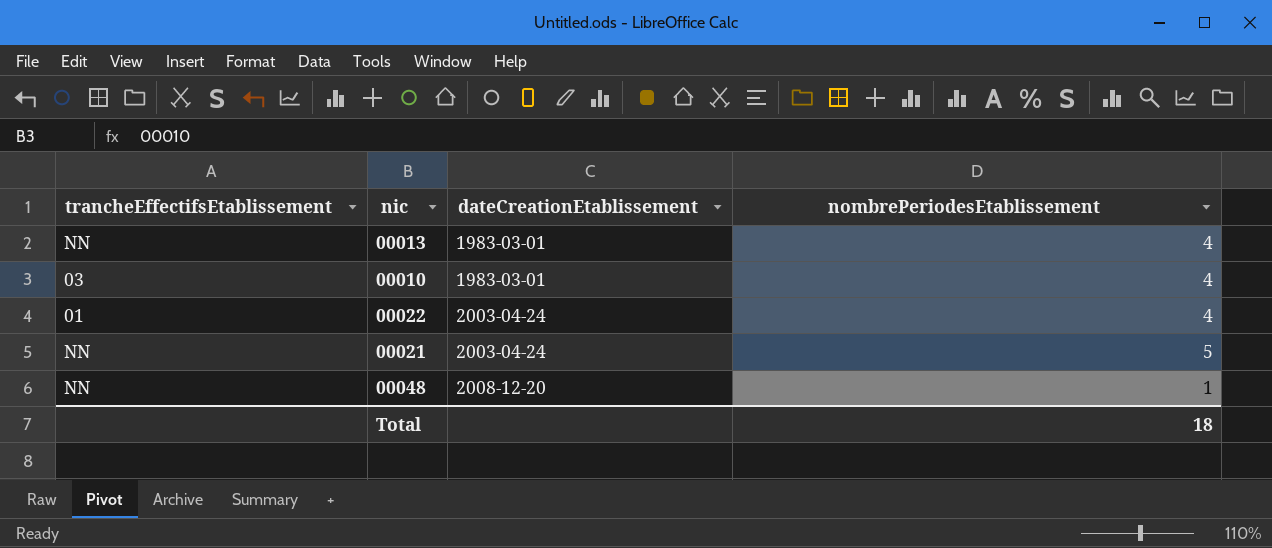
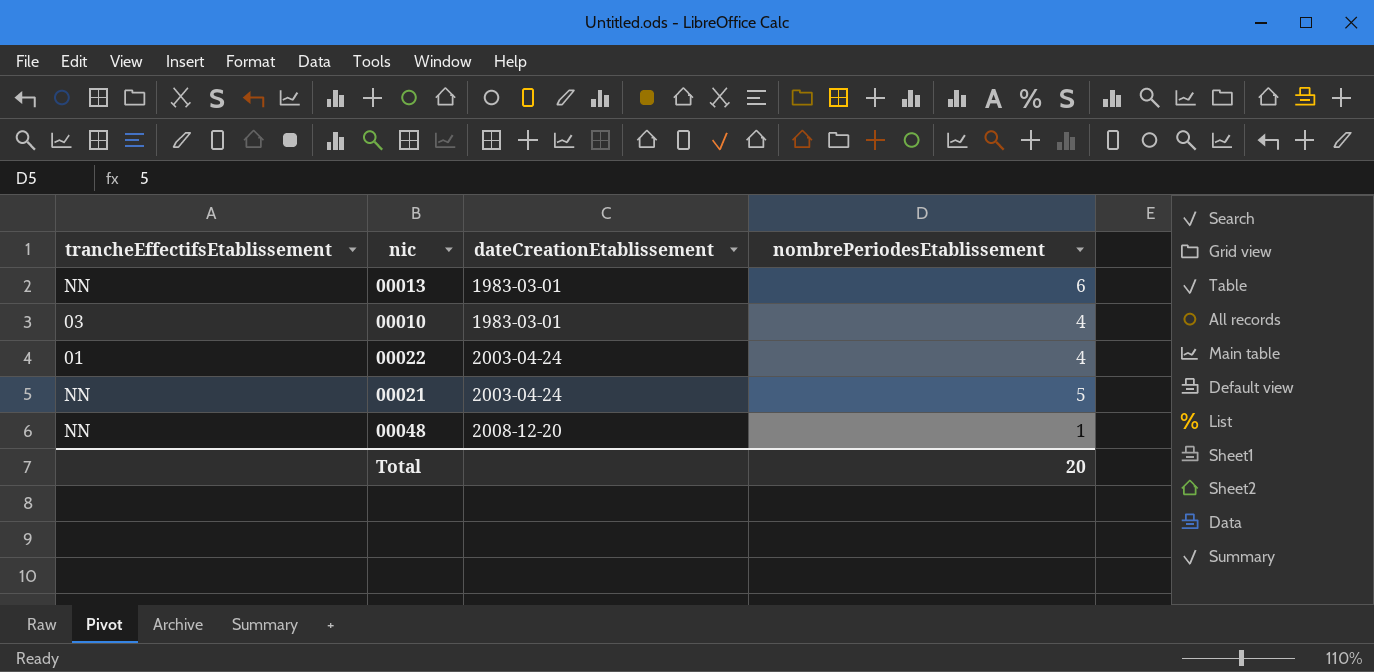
00013 | nombrePeriodesEtablissement: 4 -> 6
Total | nombrePeriodesEtablissement: 18 -> 20

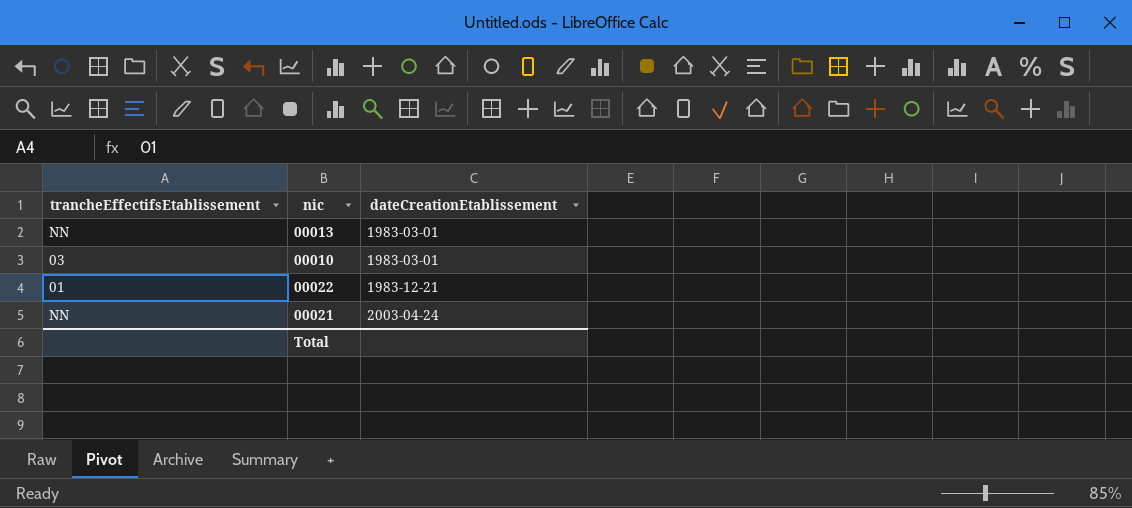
column nombrePeriodesEtablissement | position: 4 -> none
row 00048: NN | 2008-12-20 | 1 -> none
00022 | dateCreationEtablissement: 2003-04-24 -> 1983-12-21

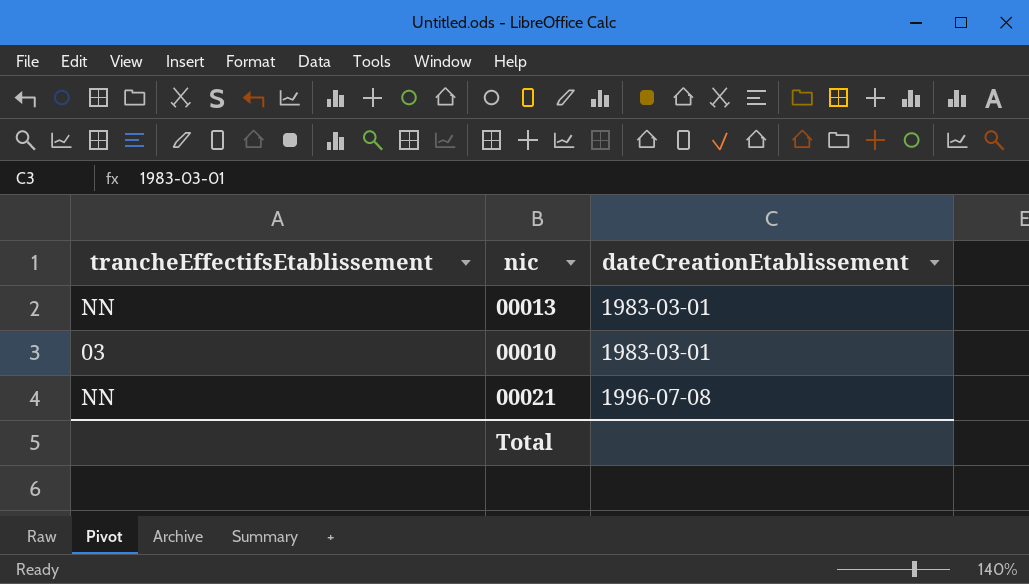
row 00022: 01 | 1983-12-21 -> none
00021 | dateCreationEtablissement: 2003-04-24 -> 1996-07-08

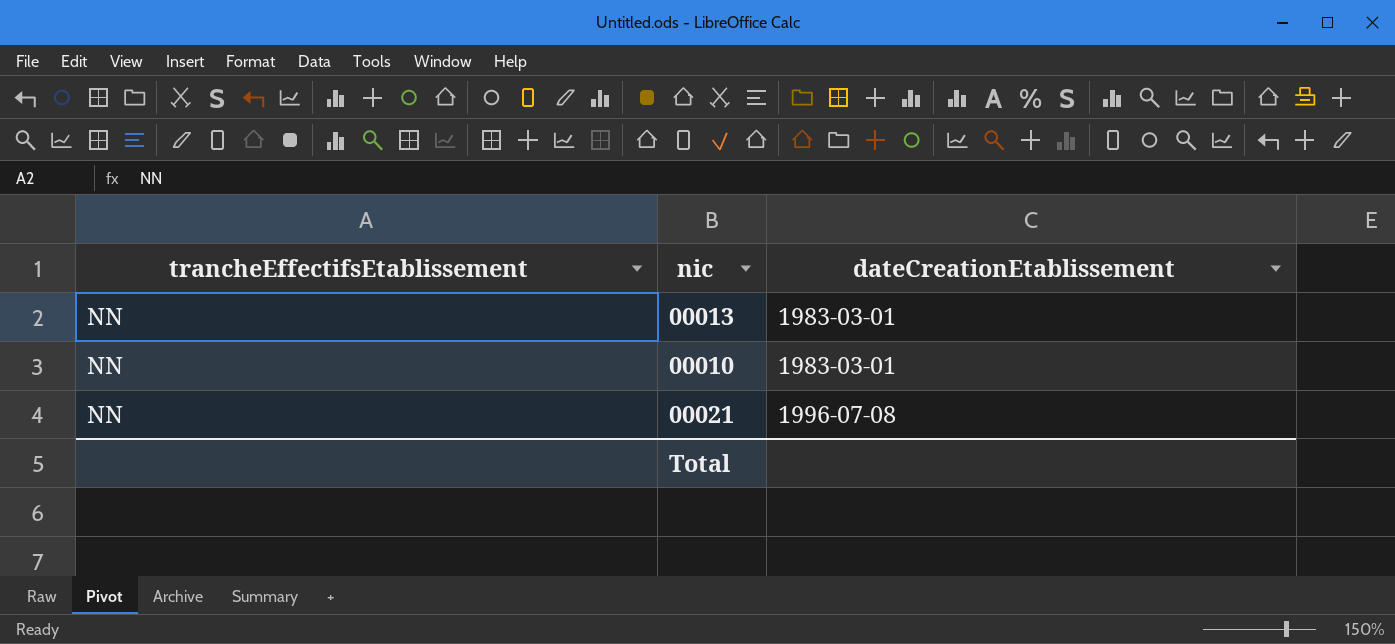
00010 | trancheEffectifsEtablissement: 03 -> NN

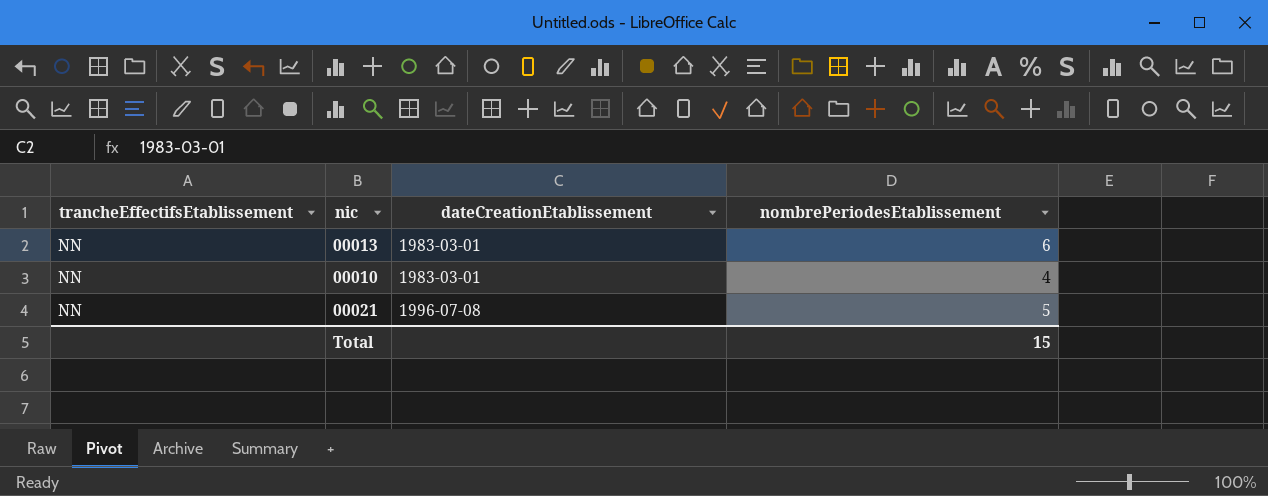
column nombrePeriodesEtablissement | position: none -> 4

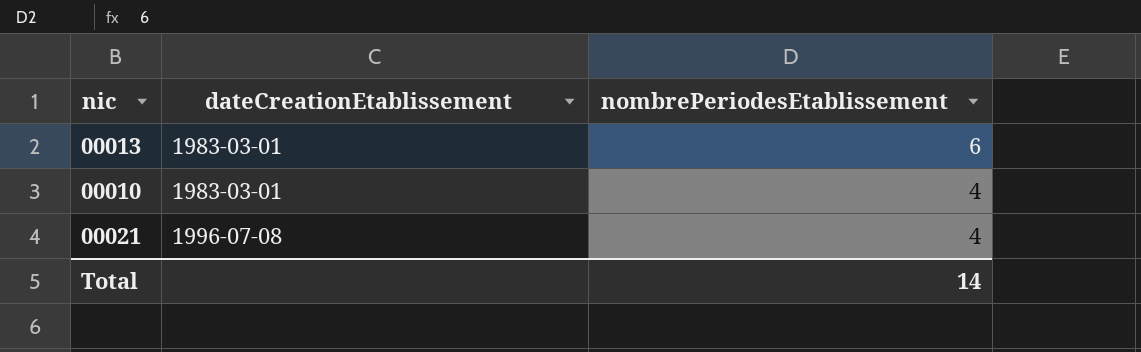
column trancheEffectifsEtablissement | position: 1 -> none
00021 | nombrePeriodesEtablissement: 5 -> 4
Total | nombrePeriodesEtablissement: 15 -> 14

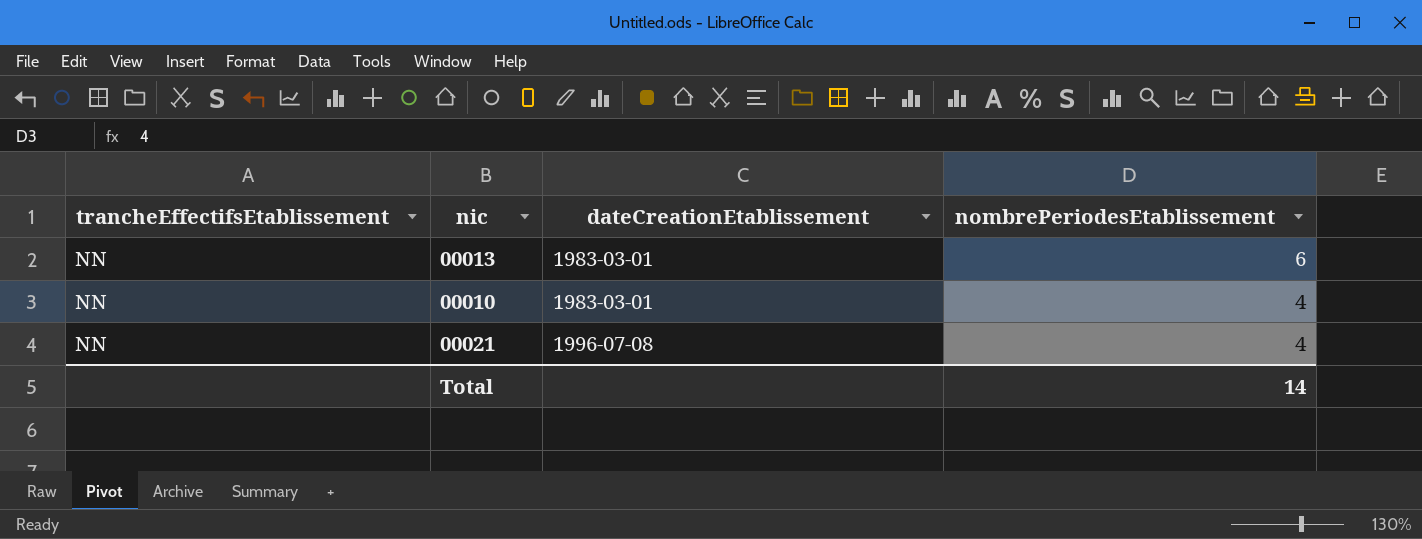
column trancheEffectifsEtablissement | position: none -> 1

